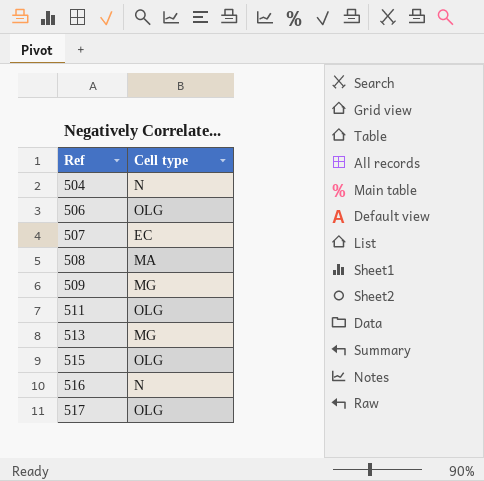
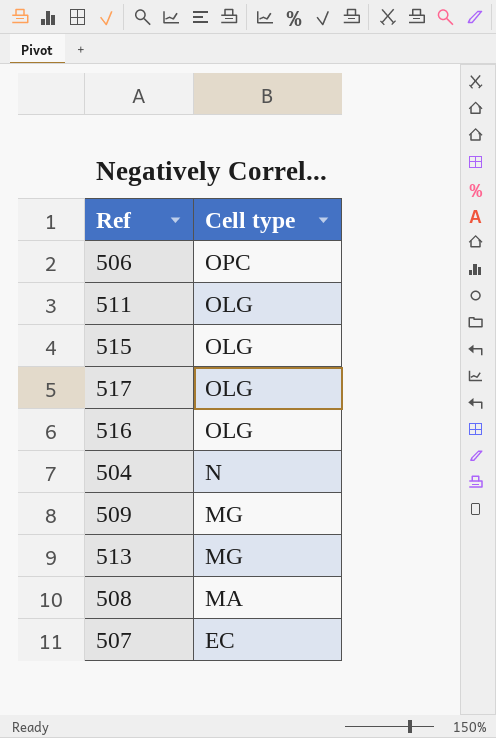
row order: Ref ascending -> Cell type descending
506 | Cell type: OLG -> OPC
516 | Cell type: N -> OLG

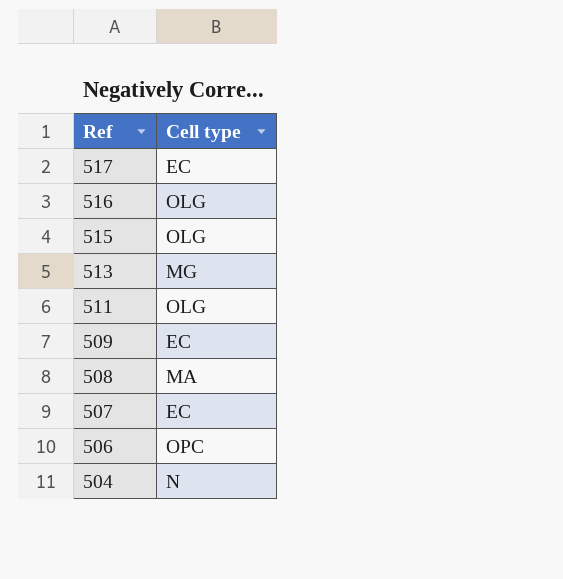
row order: Cell type descending -> Ref descending
517 | Cell type: OLG -> EC
509 | Cell type: MG -> EC

